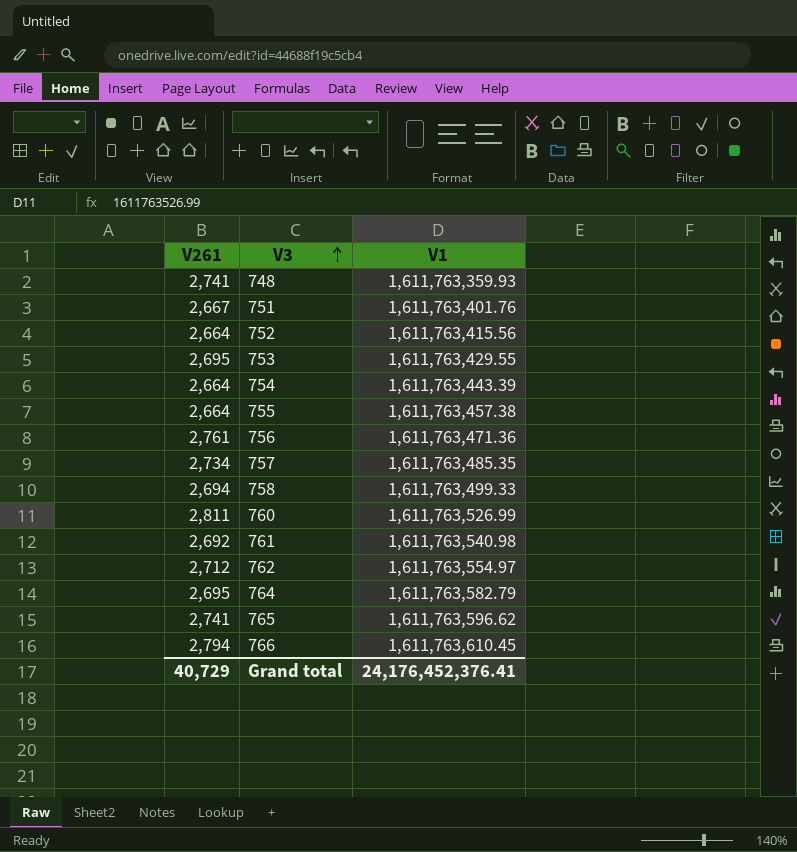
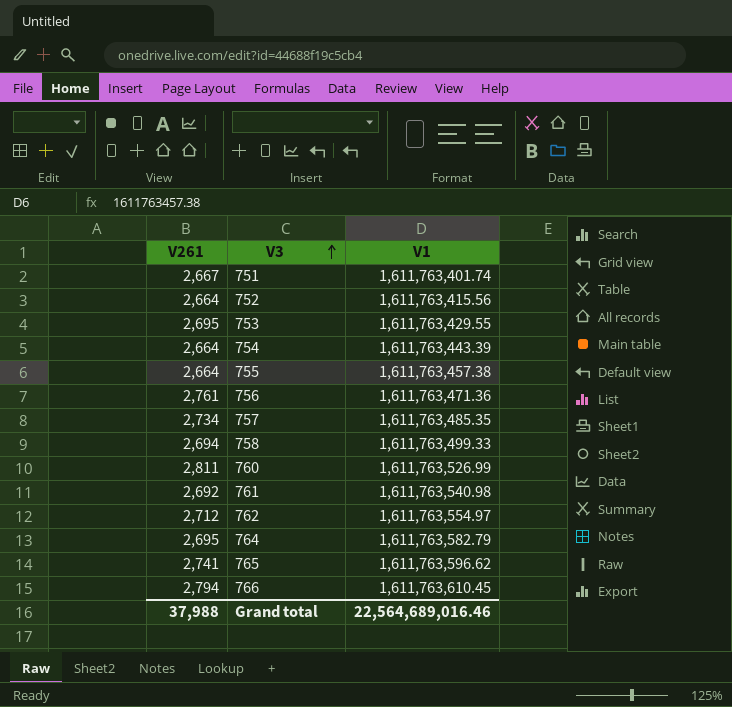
row 748: 2,741 | 1,611,763,359.93 -> none
751 | V1: 1,611,763,401.76 -> 1,611,763,401.74
Grand total | V261: 40,729 -> 37,988
Grand total | V1: 24,176,452,376.41 -> 22,564,689,016.46

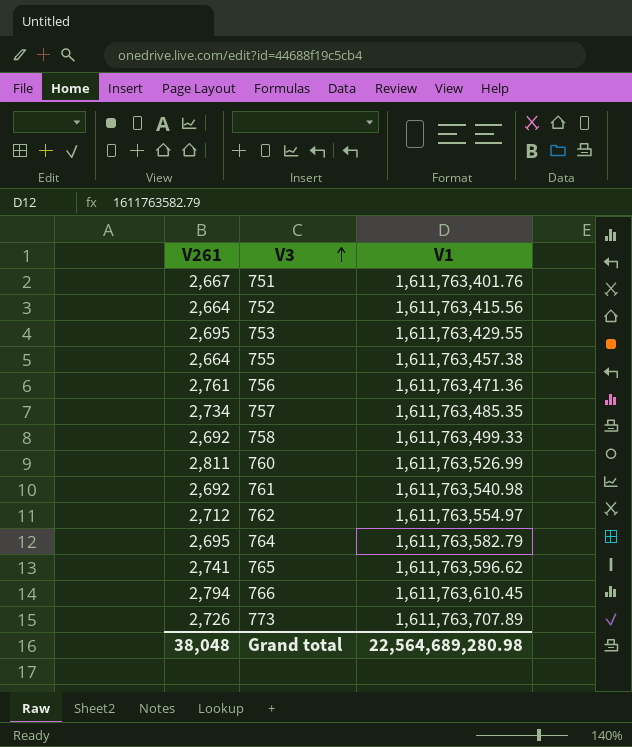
row 754: 2,664 | 1,611,763,443.39 -> none
751 | V1: 1,611,763,401.74 -> 1,611,763,401.76
758 | V261: 2,694 -> 2,692
row 773: none -> 2,726 | 1,611,763,707.89
Grand total | V261: 37,988 -> 38,048
Grand total | V1: 22,564,689,016.46 -> 22,564,689,280.98

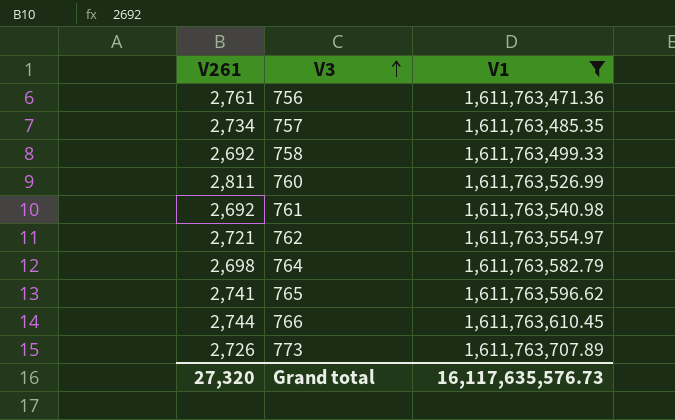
filter: none -> V1 >= 1,611,763,471.36
762 | V261: 2,712 -> 2,721
764 | V261: 2,695 -> 2,698
766 | V261: 2,794 -> 2,744
Grand total | V261: 38,048 -> 27,320
Grand total | V1: 22,564,689,280.98 -> 16,117,635,576.73

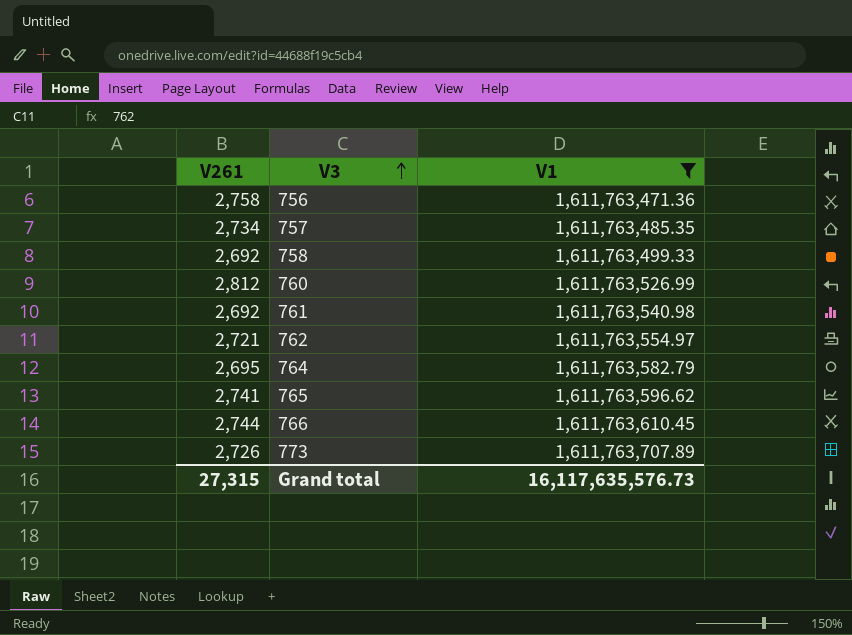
756 | V261: 2,761 -> 2,758
760 | V261: 2,811 -> 2,812
764 | V261: 2,698 -> 2,695
Grand total | V261: 27,320 -> 27,315

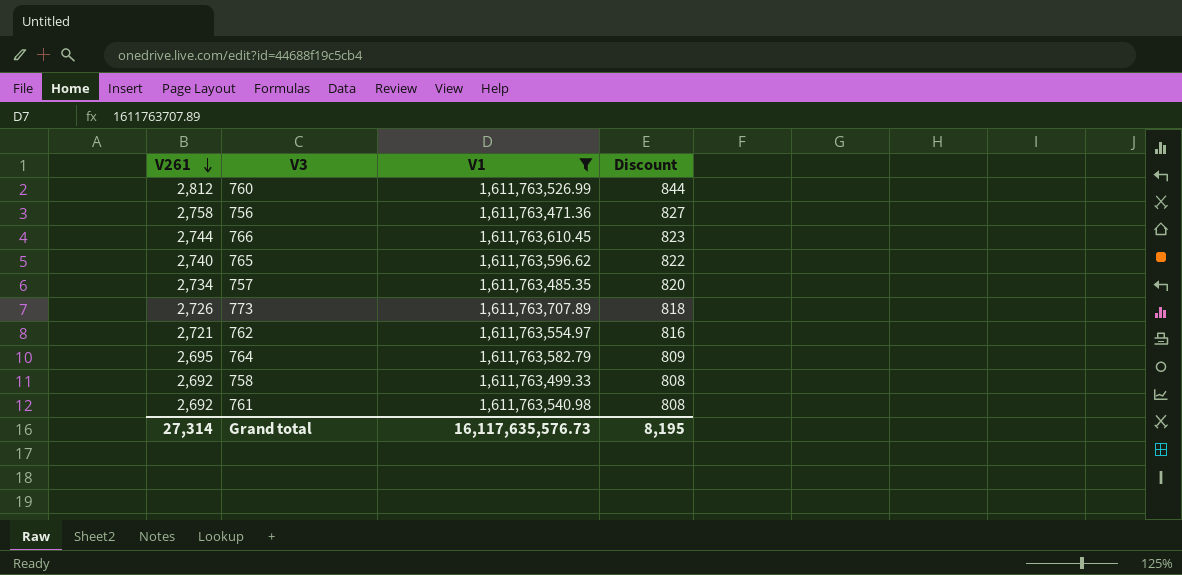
row order: V3 ascending -> V261 descending
column Discount | formula: none -> [V261] * 0.3
765 | V261: 2,741 -> 2,740
Grand total | V261: 27,315 -> 27,314

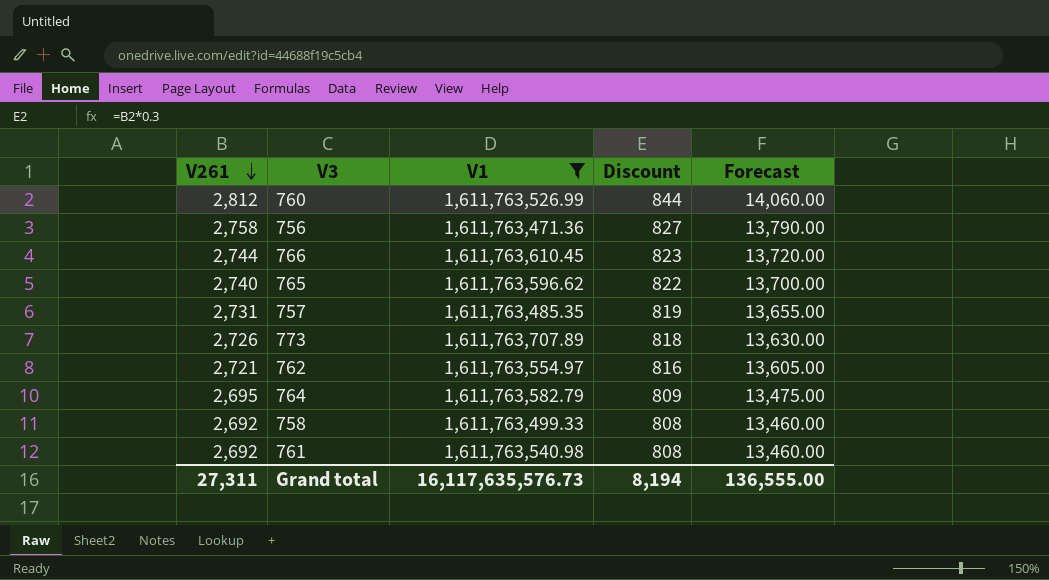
column Forecast | formula: none -> [V261] * 5
757 | V261: 2,734 -> 2,731
757 | Discount: 820 -> 819
Grand total | V261: 27,314 -> 27,311
Grand total | Discount: 8,195 -> 8,194

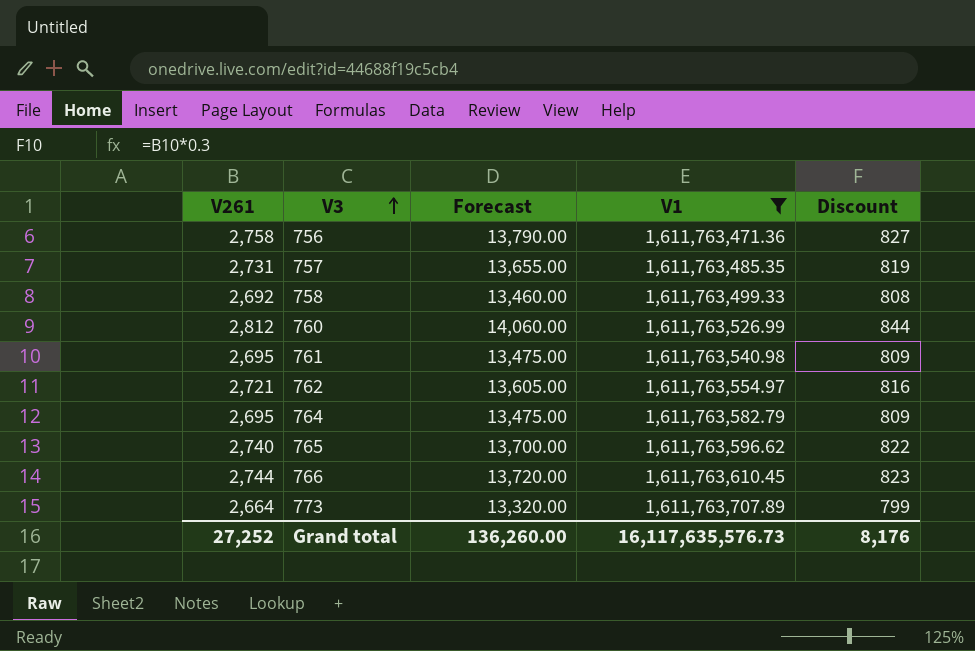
row order: V261 descending -> V3 ascending
column Forecast | position: 5 -> 3
761 | V261: 2,692 -> 2,695
761 | Forecast: 13,460.00 -> 13,475.00
761 | Discount: 808 -> 809
773 | V261: 2,726 -> 2,664
773 | Forecast: 13,630.00 -> 13,320.00
773 | Discount: 818 -> 799
Grand total | V261: 27,311 -> 27,252
Grand total | Forecast: 136,555.00 -> 136,260.00
Grand total | Discount: 8,194 -> 8,176

